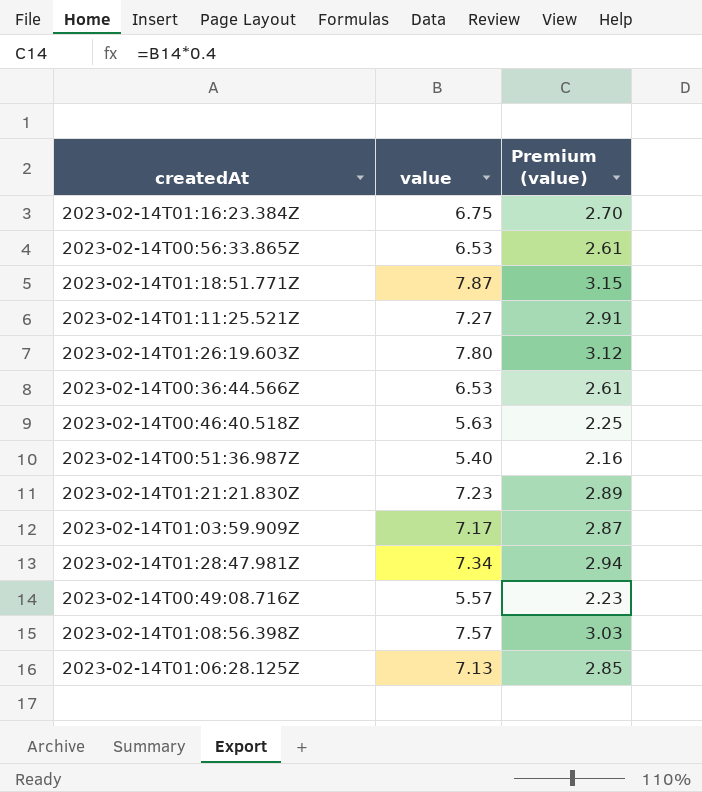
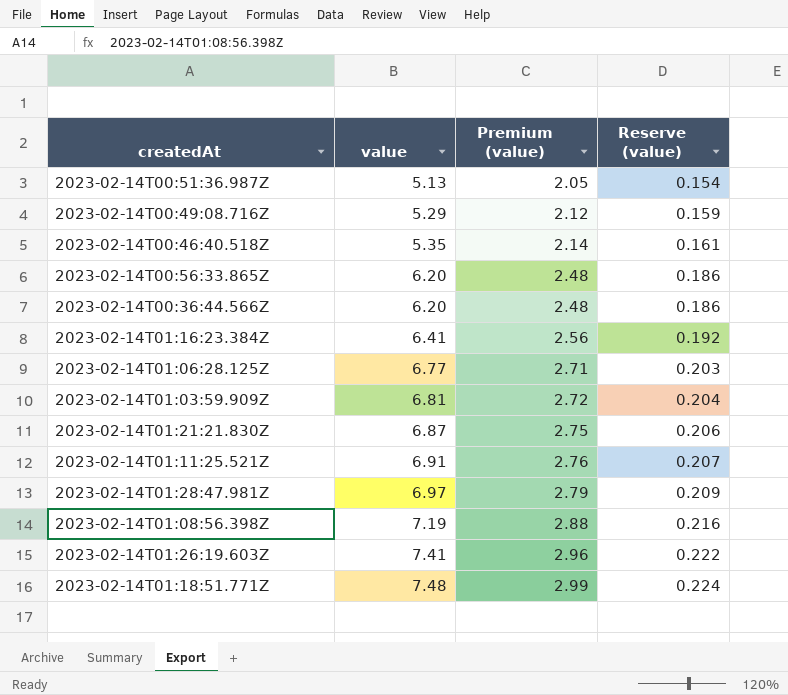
row order: none -> value ascending
column Reserve (value) | formula: none -> [value] * 0.03
2023-02-14T00:51:36.987Z | value: 5.40 -> 5.13
2023-02-14T00:51:36.987Z | Premium (value): 2.16 -> 2.05
2023-02-14T00:49:08.716Z | value: 5.57 -> 5.29
2023-02-14T00:49:08.716Z | Premium (value): 2.23 -> 2.12
2023-02-14T00:46:40.518Z | value: 5.63 -> 5.35
2023-02-14T00:46:40.518Z | Premium (value): 2.25 -> 2.14
2023-02-14T00:56:33.865Z | value: 6.53 -> 6.20
2023-02-14T00:56:33.865Z | Premium (value): 2.61 -> 2.48
2023-02-14T00:36:44.566Z | value: 6.53 -> 6.20
2023-02-14T00:36:44.566Z | Premium (value): 2.61 -> 2.48
2023-02-14T01:16:23.384Z | value: 6.75 -> 6.41
2023-02-14T01:16:23.384Z | Premium (value): 2.70 -> 2.56
2023-02-14T01:06:28.125Z | value: 7.13 -> 6.77
2023-02-14T01:06:28.125Z | Premium (value): 2.85 -> 2.71
2023-02-14T01:03:59.909Z | value: 7.17 -> 6.81
2023-02-14T01:03:59.909Z | Premium (value): 2.87 -> 2.72
2023-02-14T01:21:21.830Z | value: 7.23 -> 6.87
2023-02-14T01:21:21.830Z | Premium (value): 2.89 -> 2.75
2023-02-14T01:11:25.521Z | value: 7.27 -> 6.91
2023-02-14T01:11:25.521Z | Premium (value): 2.91 -> 2.76
2023-02-14T01:28:47.981Z | value: 7.34 -> 6.97
2023-02-14T01:28:47.981Z | Premium (value): 2.94 -> 2.79
2023-02-14T01:08:56.398Z | value: 7.57 -> 7.19
2023-02-14T01:08:56.398Z | Premium (value): 3.03 -> 2.88
2023-02-14T01:26:19.603Z | value: 7.80 -> 7.41
2023-02-14T01:26:19.603Z | Premium (value): 3.12 -> 2.96
2023-02-14T01:18:51.771Z | value: 7.87 -> 7.48
2023-02-14T01:18:51.771Z | Premium (value): 3.15 -> 2.99

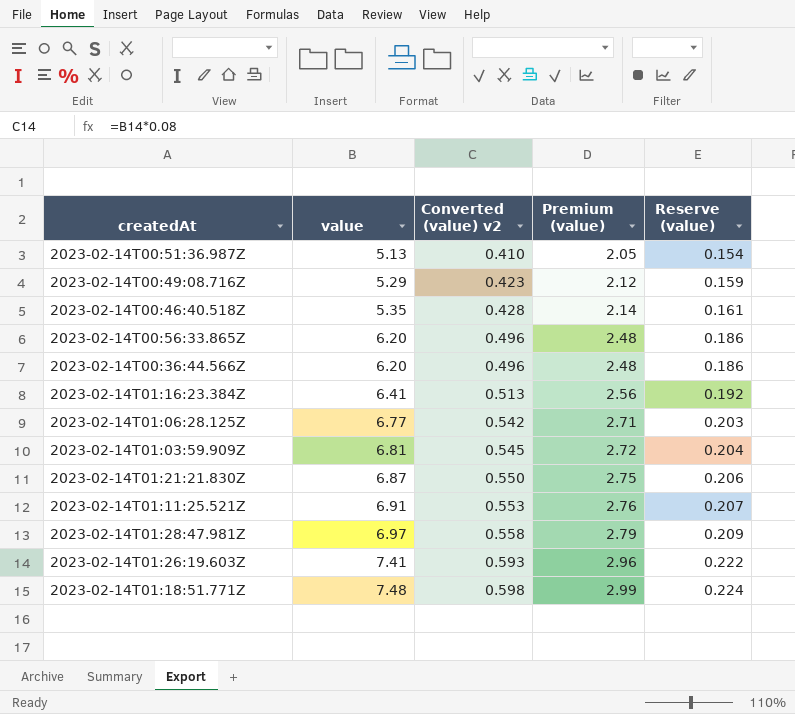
column Converted (value) v2 | formula: none -> [value] * 0.08
row 2023-02-14T01:08:56.398Z: 7.19 | 2.88 | 0.216 -> none

